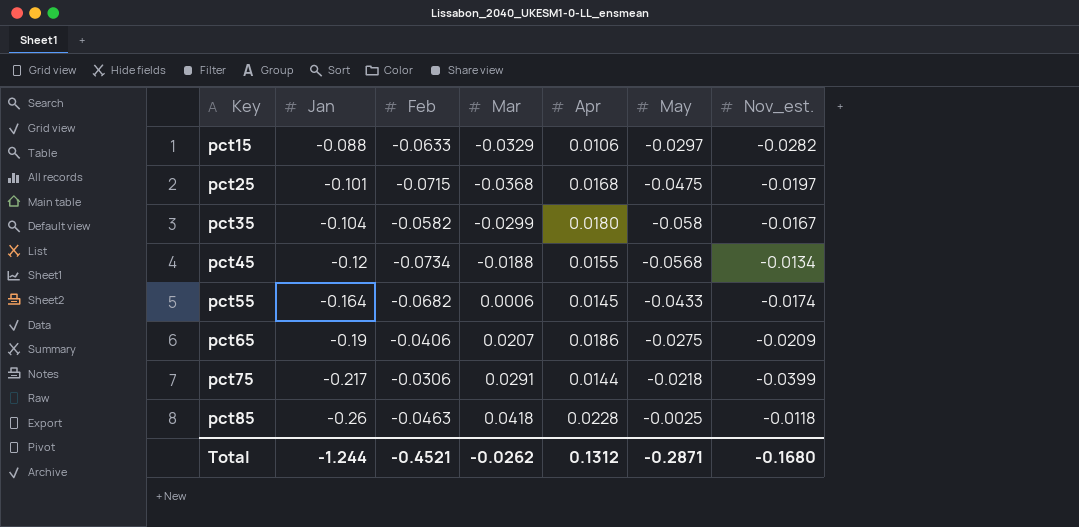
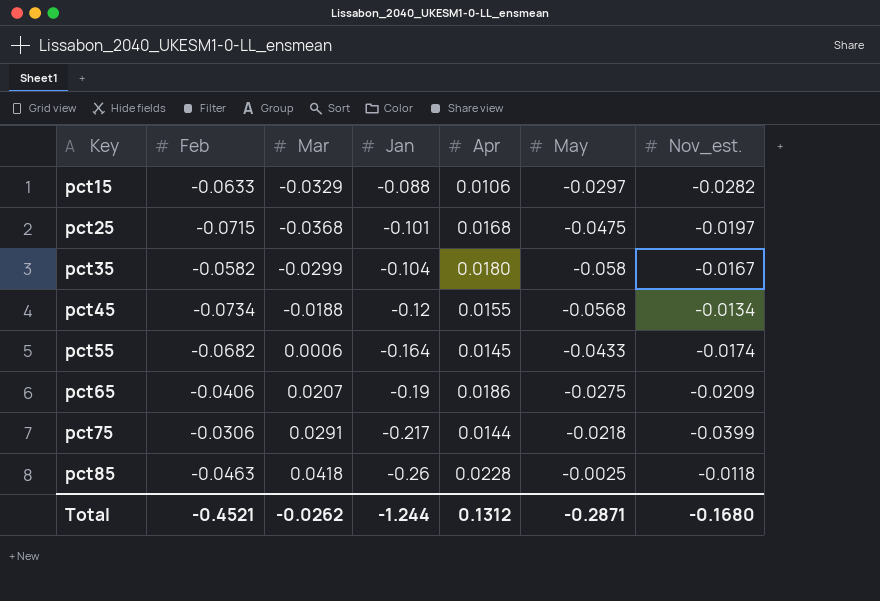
column Jan | position: 2 -> 4

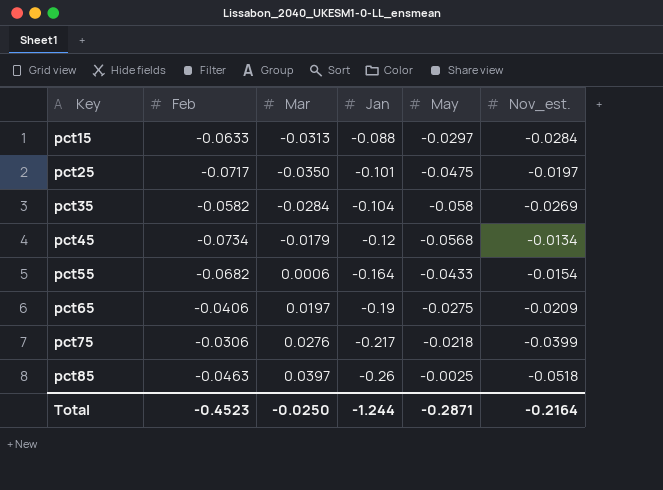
column Apr | position: 5 -> none
pct15 | Mar: -0.0329 -> -0.0313
pct15 | Nov_est.: -0.0282 -> -0.0284
pct25 | Feb: -0.0715 -> -0.0717
pct25 | Mar: -0.0368 -> -0.0350
pct35 | Mar: -0.0299 -> -0.0284
pct35 | Nov_est.: -0.0167 -> -0.0269
pct45 | Mar: -0.0188 -> -0.0179
pct55 | Nov_est.: -0.0174 -> -0.0154
pct65 | Mar: 0.0207 -> 0.0197
pct75 | Mar: 0.0291 -> 0.0276
pct85 | Mar: 0.0418 -> 0.0397
pct85 | Nov_est.: -0.0118 -> -0.0518
Total | Feb: -0.4521 -> -0.4523
Total | Mar: -0.0262 -> -0.0250
Total | Nov_est.: -0.1680 -> -0.2164

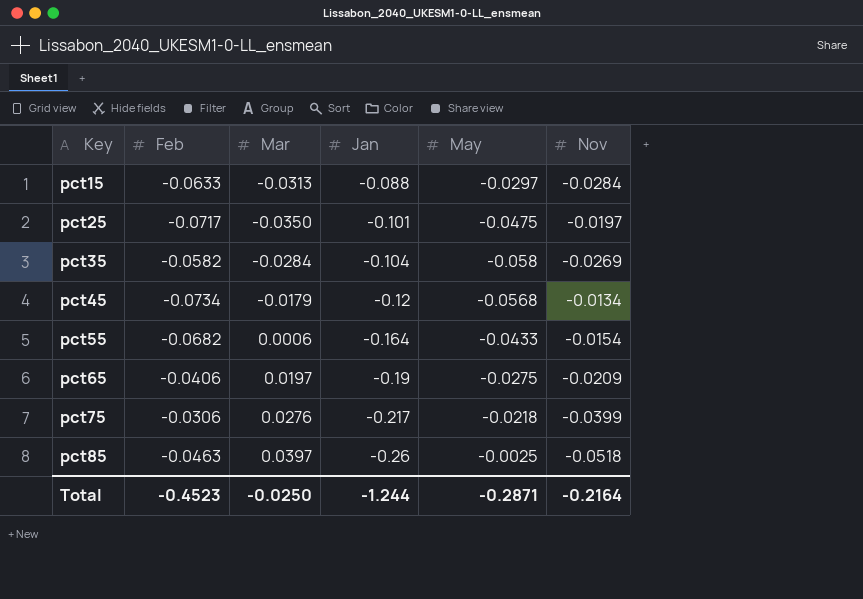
column name: Nov_est. -> Nov

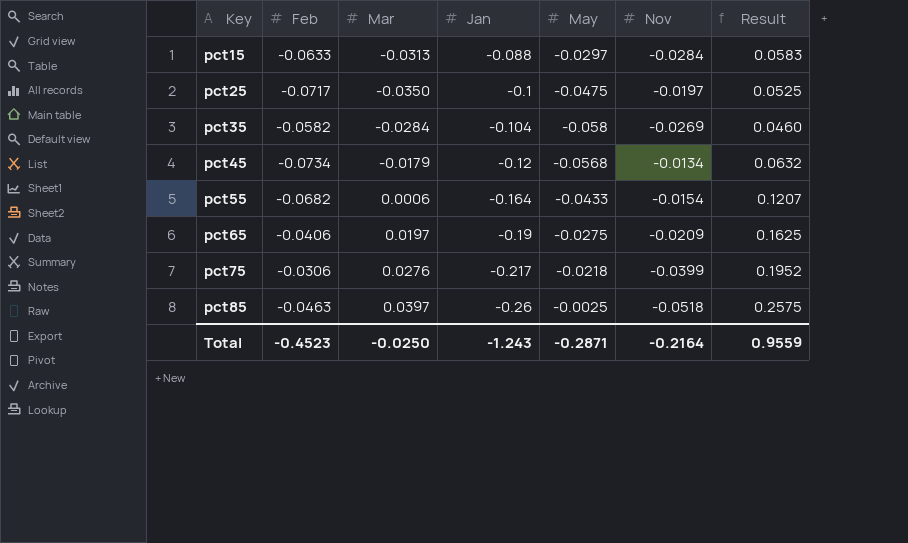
column Result | formula: none -> [May] - [Jan]
pct25 | Jan: -0.101 -> -0.1
Total | Jan: -1.244 -> -1.243

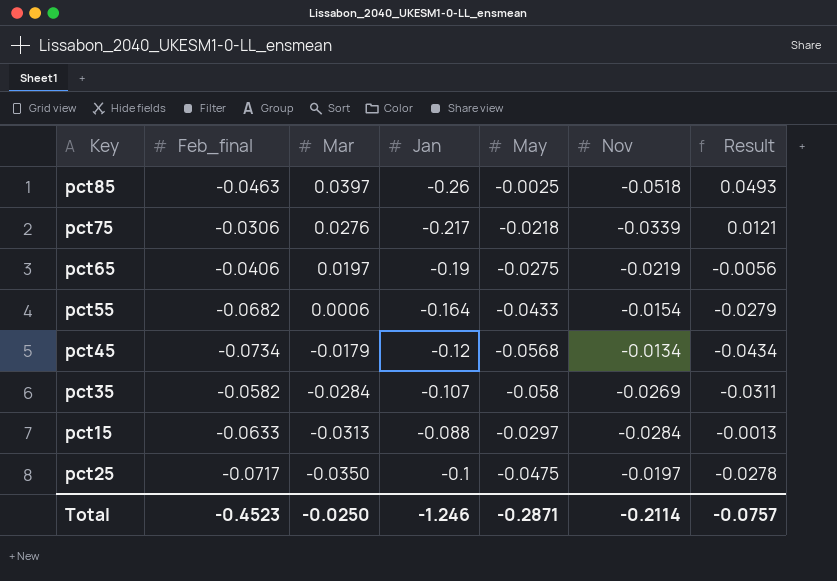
row order: Key ascending -> Mar descending
column name: Feb -> Feb_final
column Result | formula: [May] - [Jan] -> [May] - [Nov]
pct75 | Nov: -0.0399 -> -0.0339
pct65 | Nov: -0.0209 -> -0.0219
pct35 | Jan: -0.104 -> -0.107
Total | Jan: -1.243 -> -1.246
Total | Nov: -0.2164 -> -0.2114
Total | Result: 0.9559 -> -0.0757

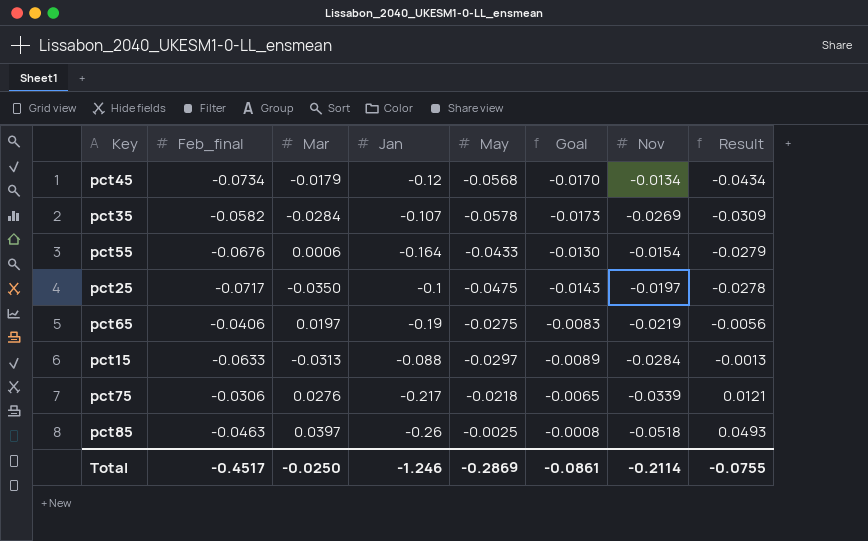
row order: Mar descending -> Result ascending
column Goal | formula: none -> [May] * 0.3
pct35 | May: -0.058 -> -0.0578
pct35 | Result: -0.0311 -> -0.0309
pct55 | Feb_final: -0.0682 -> -0.0676
Total | Feb_final: -0.4523 -> -0.4517
Total | May: -0.2871 -> -0.2869
Total | Result: -0.0757 -> -0.0755

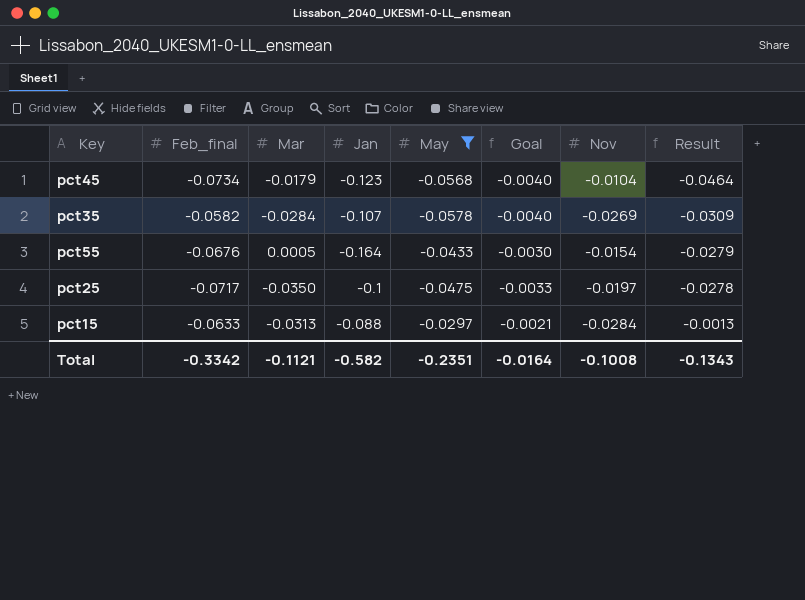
filter: none -> May <= -0.0297
column Goal | formula: [May] * 0.3 -> [May] * 0.07
pct45 | Jan: -0.12 -> -0.123
pct45 | Nov: -0.0134 -> -0.0104
pct45 | Result: -0.0434 -> -0.0464
pct55 | Mar: 0.0006 -> 0.0005
Total | Feb_final: -0.4517 -> -0.3342
Total | Mar: -0.0250 -> -0.1121
Total | Jan: -1.246 -> -0.582
Total | May: -0.2869 -> -0.2351
Total | Goal: -0.0861 -> -0.0164
Total | Nov: -0.2114 -> -0.1008
Total | Result: -0.0755 -> -0.1343

